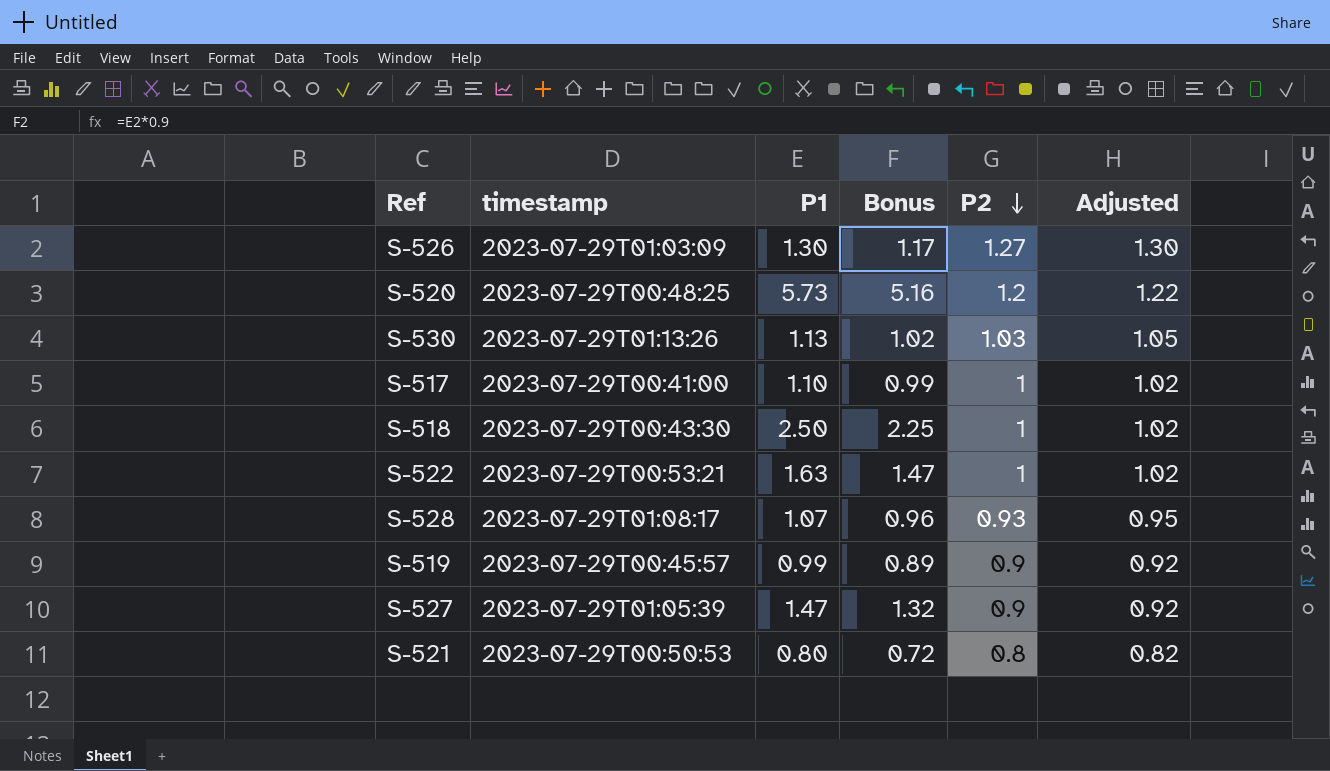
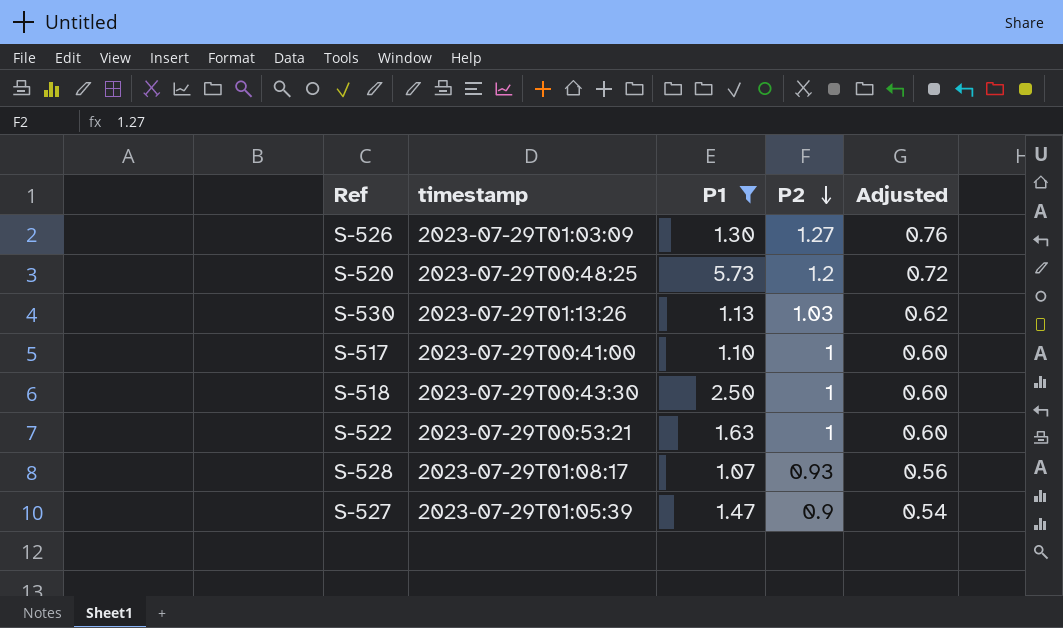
filter: none -> P1 >= 1.07
column Bonus | formula: [P1] * 0.9 -> none
column Adjusted | formula: [P2] * 1.02 -> [P2] * 0.6

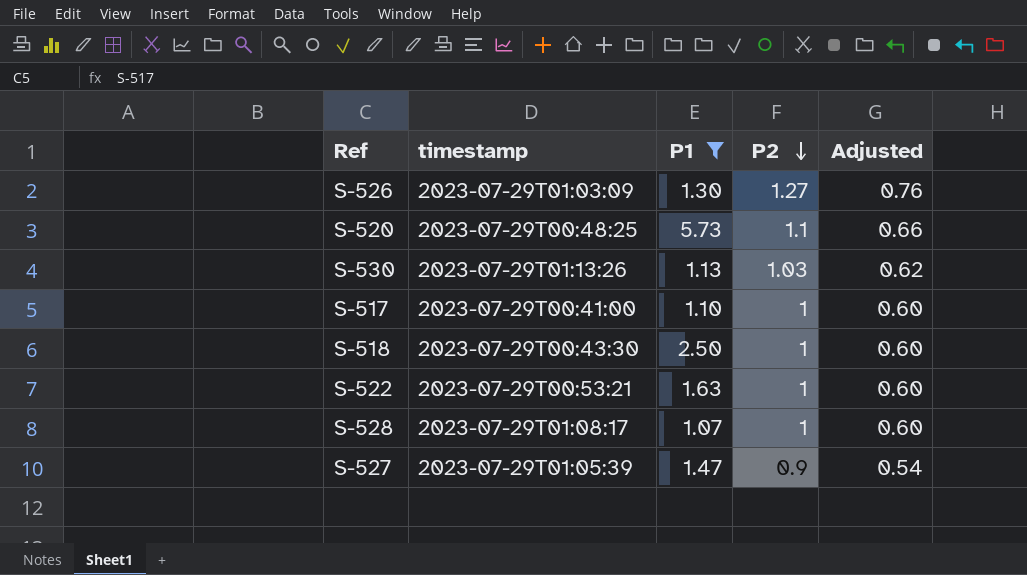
S-520 | P2: 1.2 -> 1.1
S-520 | Adjusted: 0.72 -> 0.66
S-528 | P2: 0.93 -> 1
S-528 | Adjusted: 0.56 -> 0.60

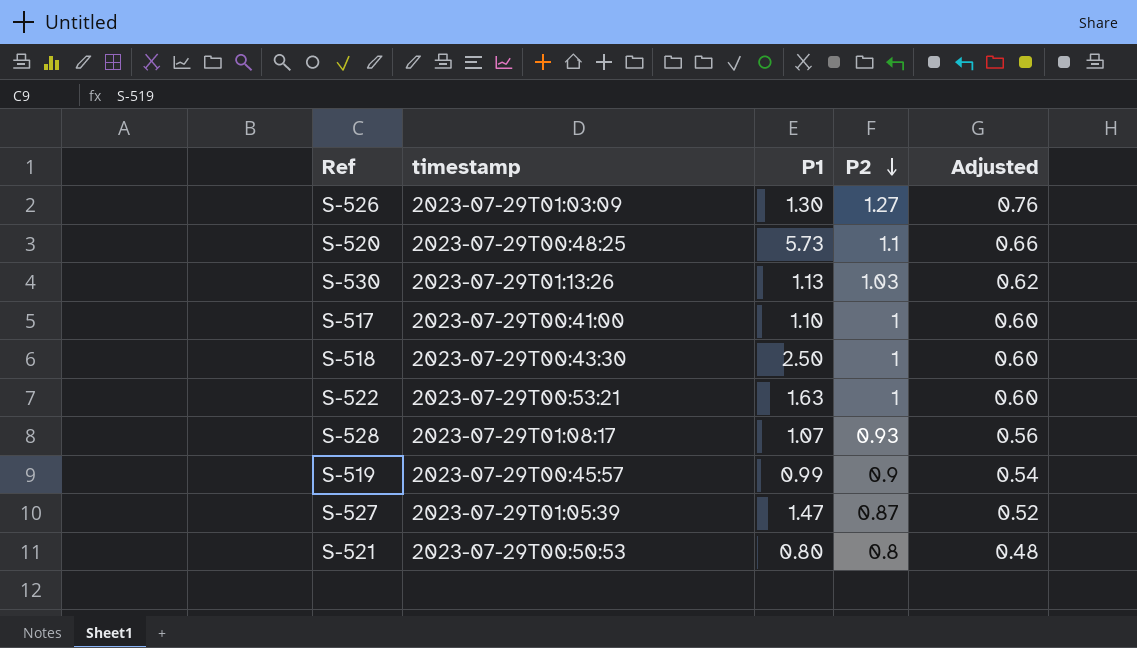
filter: P1 >= 1.07 -> none
S-528 | P2: 1 -> 0.93
S-528 | Adjusted: 0.60 -> 0.56
S-527 | P2: 0.9 -> 0.87
S-527 | Adjusted: 0.54 -> 0.52

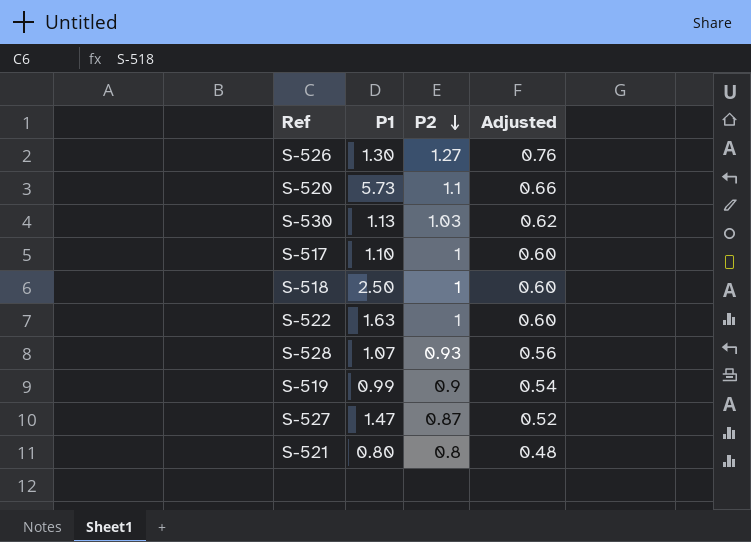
column timestamp | position: 2 -> none

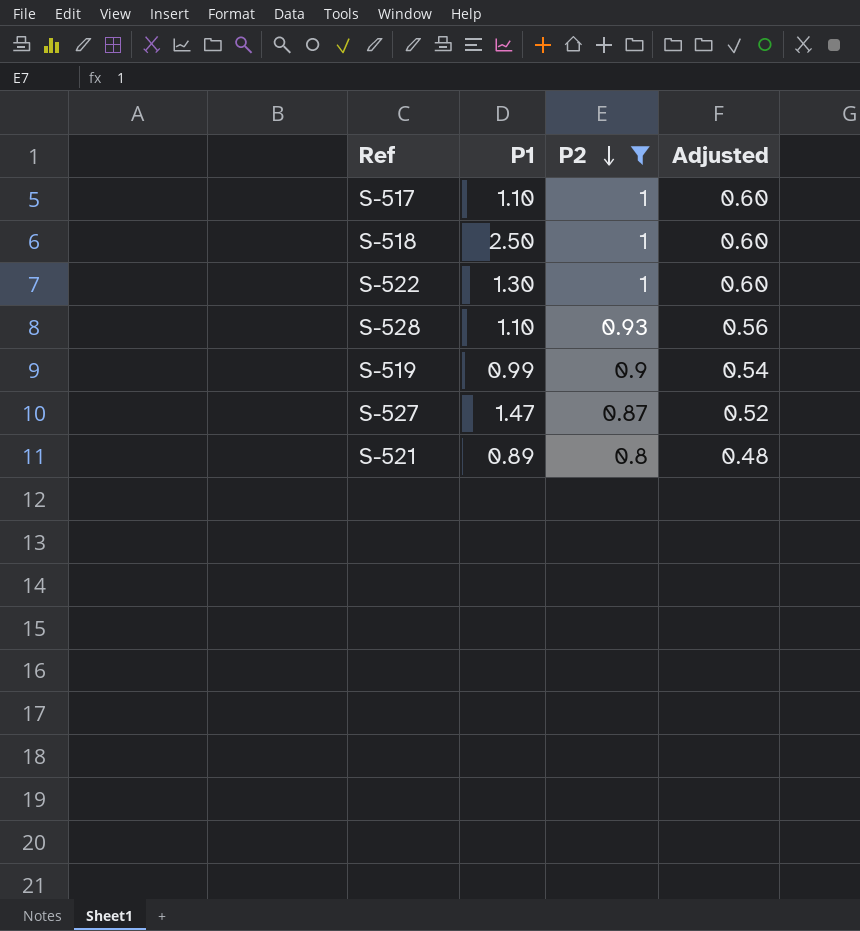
filter: none -> P2 <= 1
S-522 | P1: 1.63 -> 1.30
S-528 | P1: 1.07 -> 1.10
S-521 | P1: 0.80 -> 0.89

